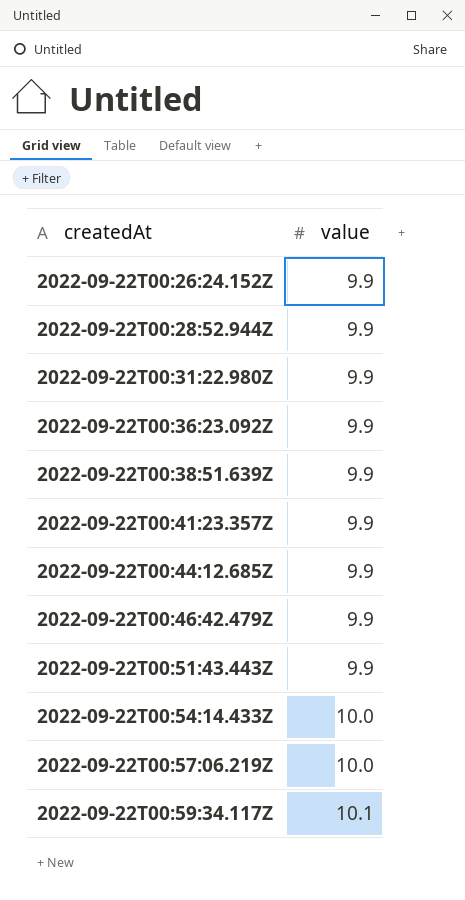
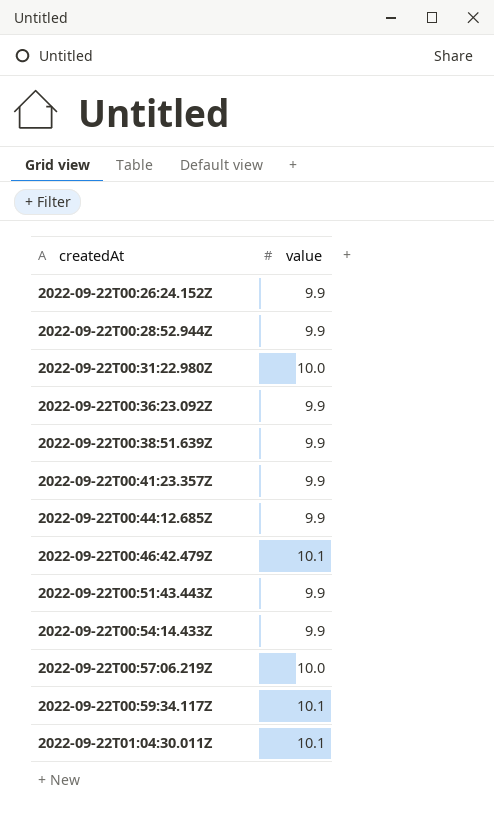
2022-09-22T00:31:22.980Z | value: 9.9 -> 10.0
2022-09-22T00:46:42.479Z | value: 9.9 -> 10.1
2022-09-22T00:54:14.433Z | value: 10.0 -> 9.9
row 2022-09-22T01:04:30.011Z: none -> 10.1

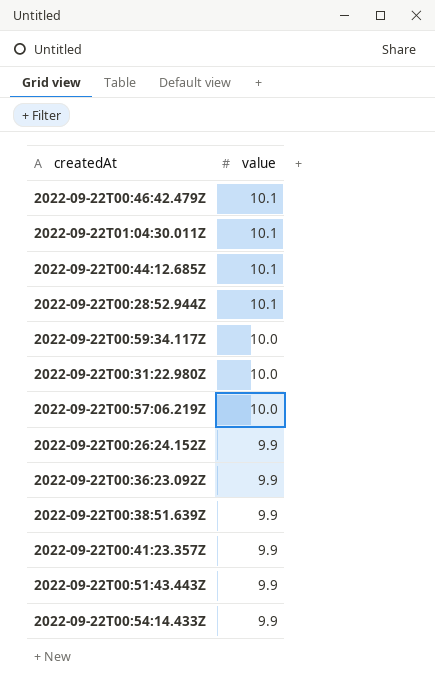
row order: createdAt ascending -> value descending
2022-09-22T00:44:12.685Z | value: 9.9 -> 10.1
2022-09-22T00:28:52.944Z | value: 9.9 -> 10.1
2022-09-22T00:59:34.117Z | value: 10.1 -> 10.0

